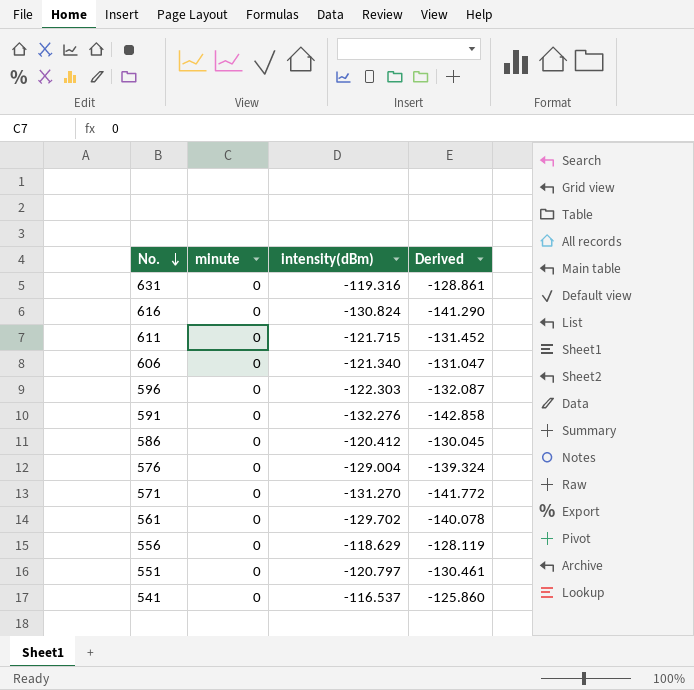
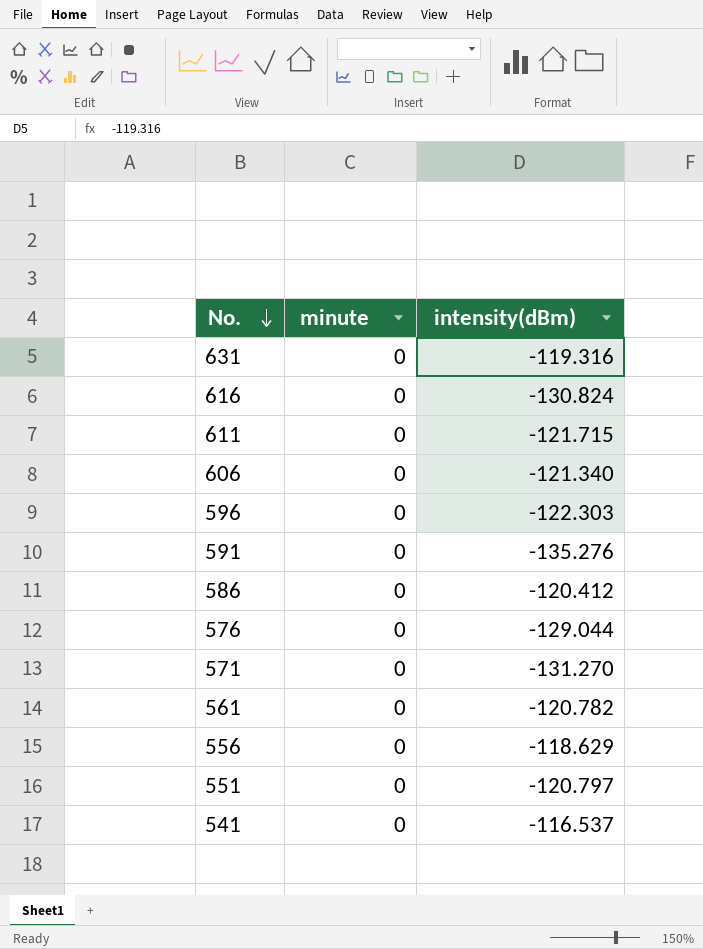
column Derived | formula: [intensity(dBm)] * 1.08 -> none
591 | intensity(dBm): -132.276 -> -135.276
576 | intensity(dBm): -129.004 -> -129.044
561 | intensity(dBm): -129.702 -> -120.782

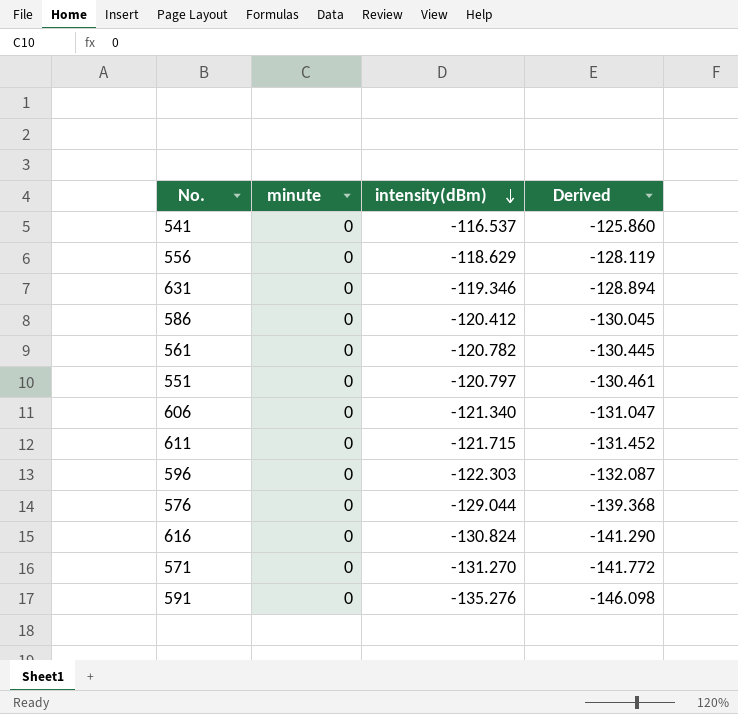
row order: No. descending -> intensity(dBm) descending
column Derived | formula: none -> [intensity(dBm)] * 1.08
631 | intensity(dBm): -119.316 -> -119.346

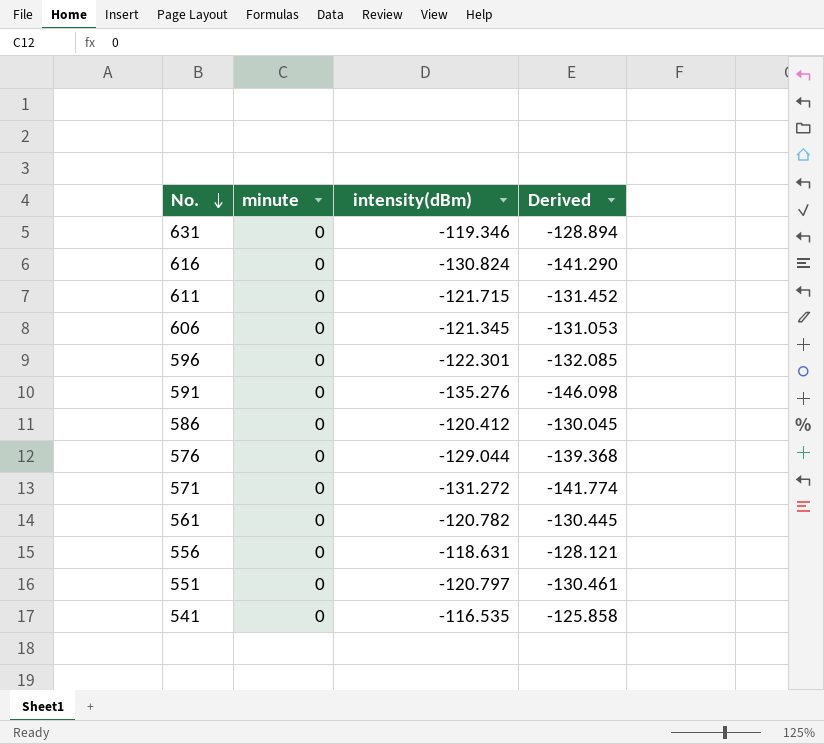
row order: intensity(dBm) descending -> No. descending
606 | intensity(dBm): -121.340 -> -121.345
606 | Derived: -131.047 -> -131.053
596 | intensity(dBm): -122.303 -> -122.301
596 | Derived: -132.087 -> -132.085
571 | intensity(dBm): -131.270 -> -131.272
571 | Derived: -141.772 -> -141.774
556 | intensity(dBm): -118.629 -> -118.631
556 | Derived: -128.119 -> -128.121
541 | intensity(dBm): -116.537 -> -116.535
541 | Derived: -125.860 -> -125.858

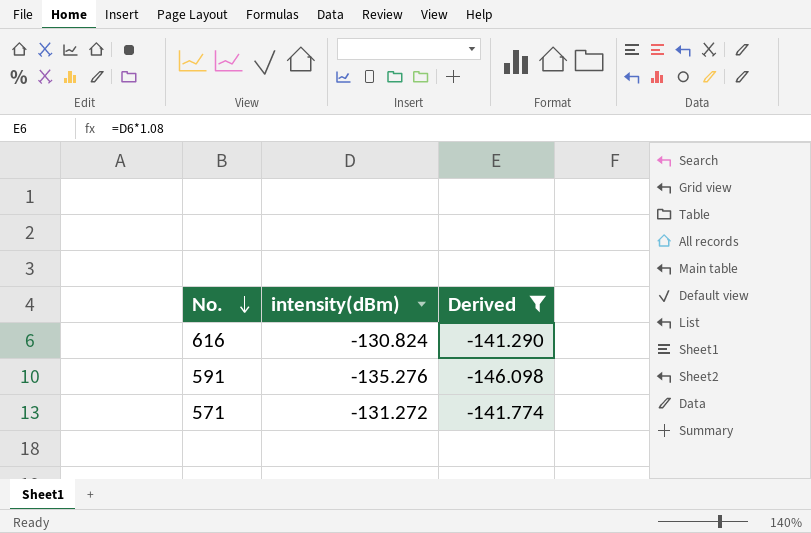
filter: none -> Derived <= -141.290
column minute | position: 2 -> none

